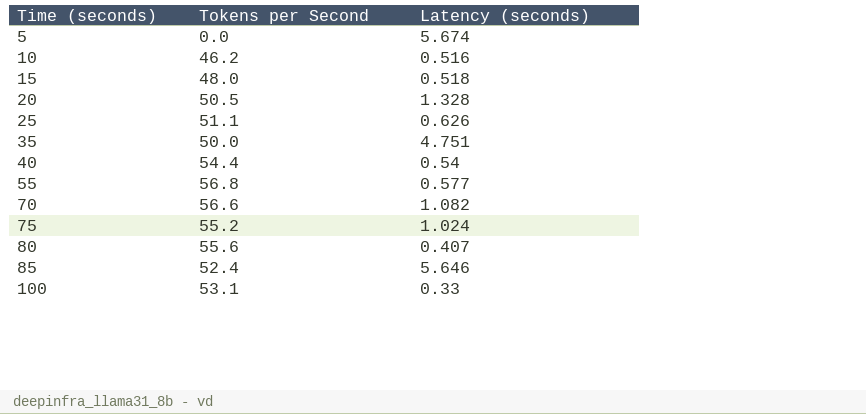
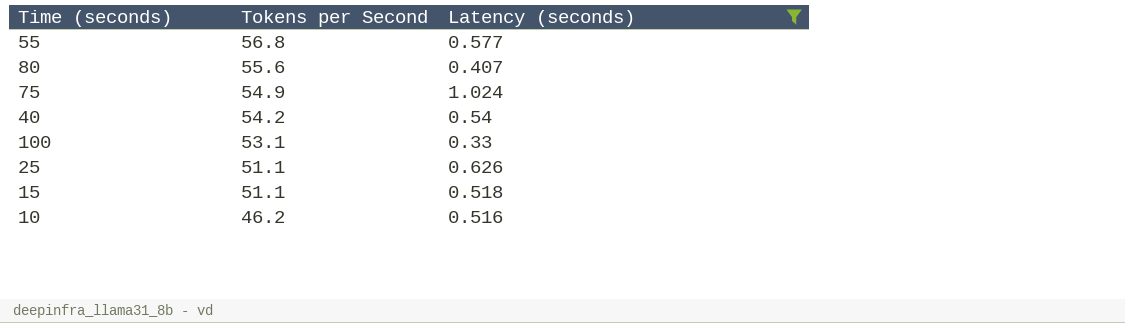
filter: none -> Latency (seconds) <= 1.024
row order: Time (seconds) ascending -> Tokens per Second descending
75 | Tokens per Second: 55.2 -> 54.9
40 | Tokens per Second: 54.4 -> 54.2
15 | Tokens per Second: 48.0 -> 51.1

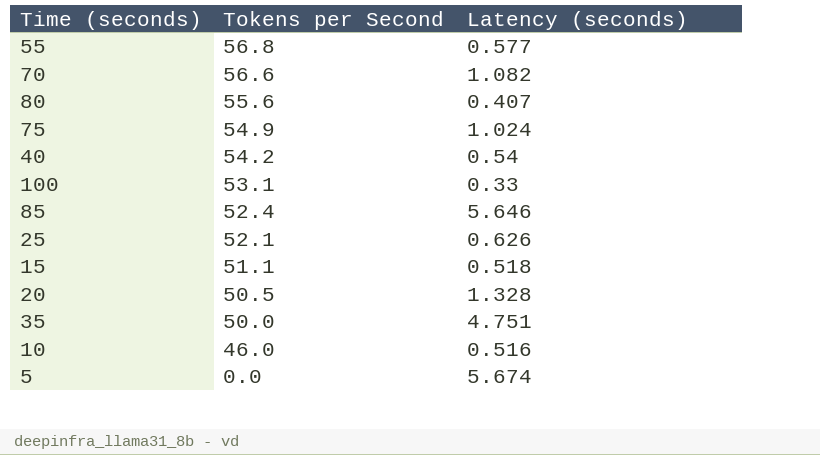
filter: Latency (seconds) <= 1.024 -> none
25 | Tokens per Second: 51.1 -> 52.1
10 | Tokens per Second: 46.2 -> 46.0

